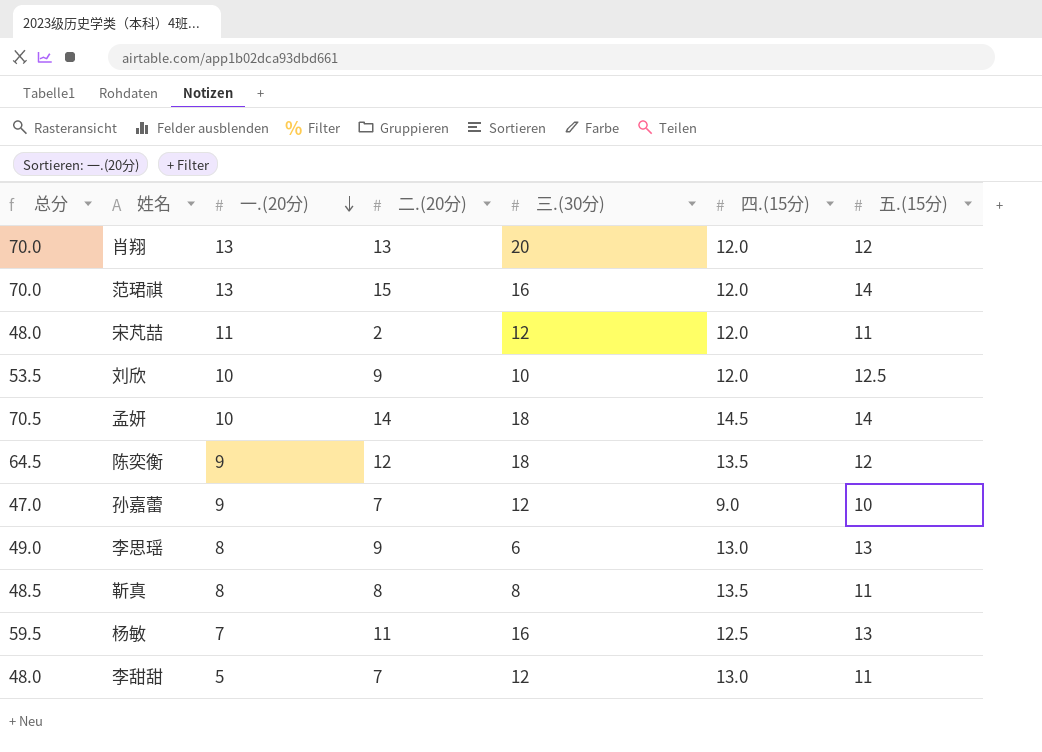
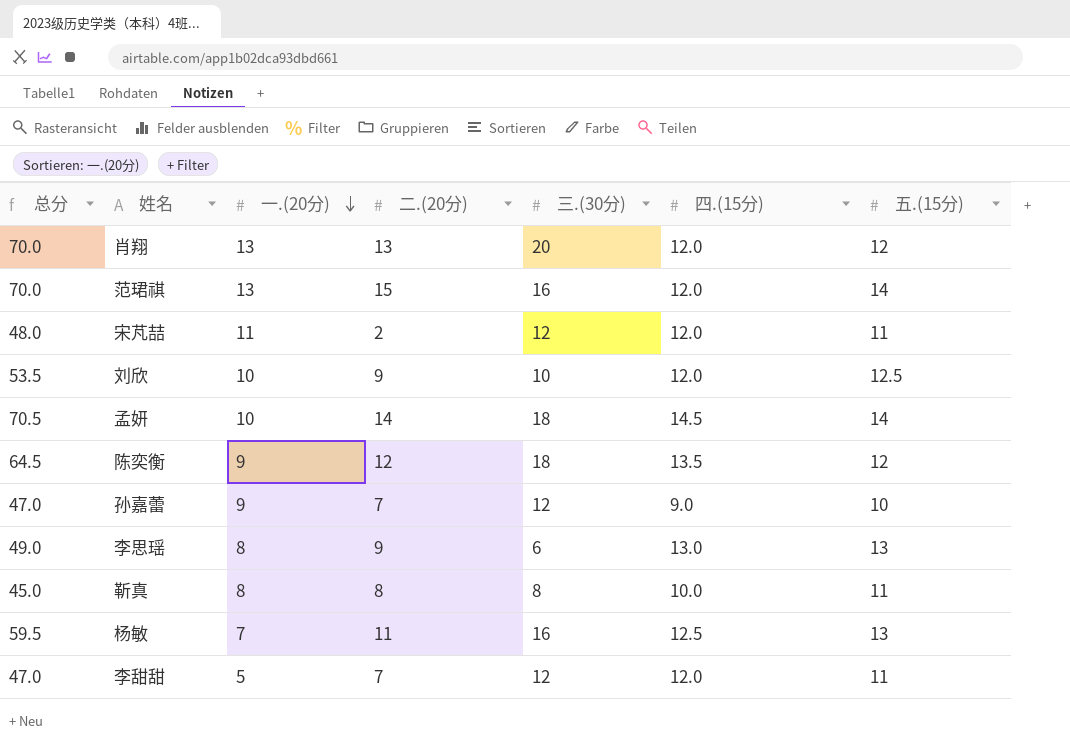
靳真 | 总分: 48.5 -> 45.0
靳真 | 四.(15分): 13.5 -> 10.0
李甜甜 | 总分: 48.0 -> 47.0
李甜甜 | 四.(15分): 13.0 -> 12.0

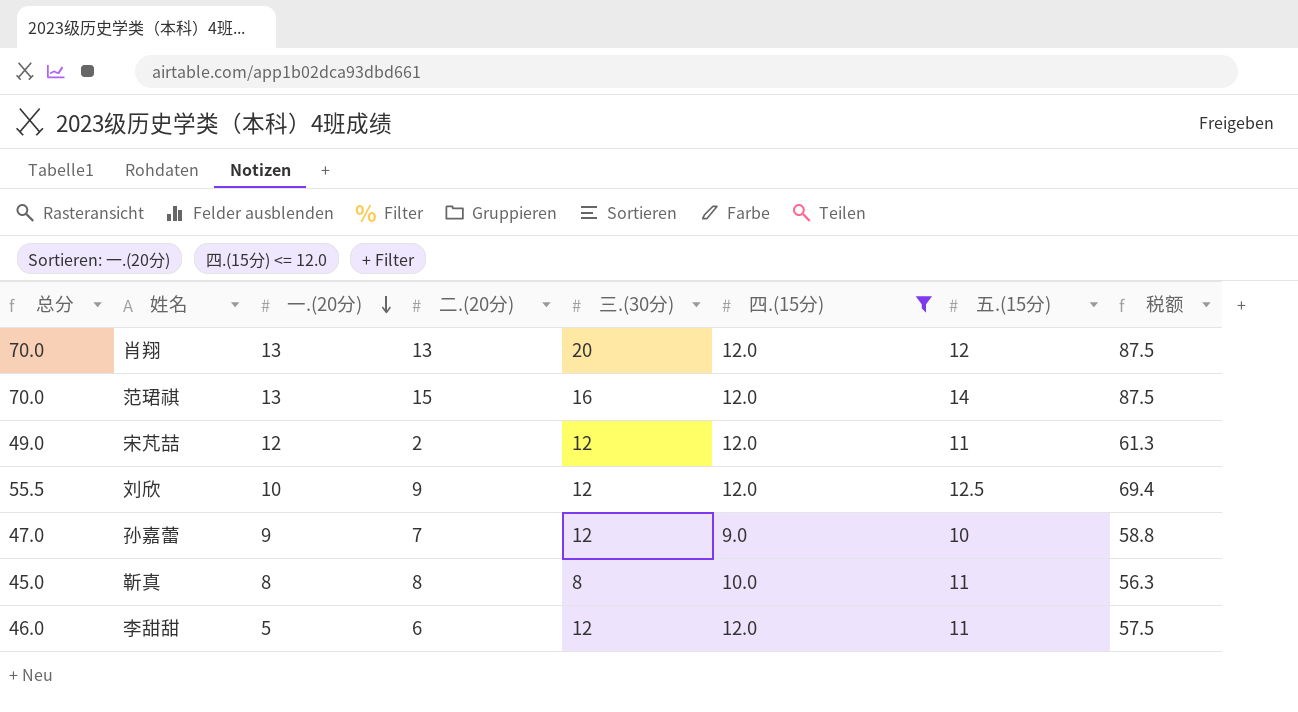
filter: none -> 四.(15分) <= 12.0
column 税额 | formula: none -> [总分] * 1.25
宋芃喆 | 总分: 48.0 -> 49.0
宋芃喆 | 一.(20分): 11 -> 12
刘欣 | 总分: 53.5 -> 55.5
刘欣 | 三.(30分): 10 -> 12
李甜甜 | 总分: 47.0 -> 46.0
李甜甜 | 二.(20分): 7 -> 6

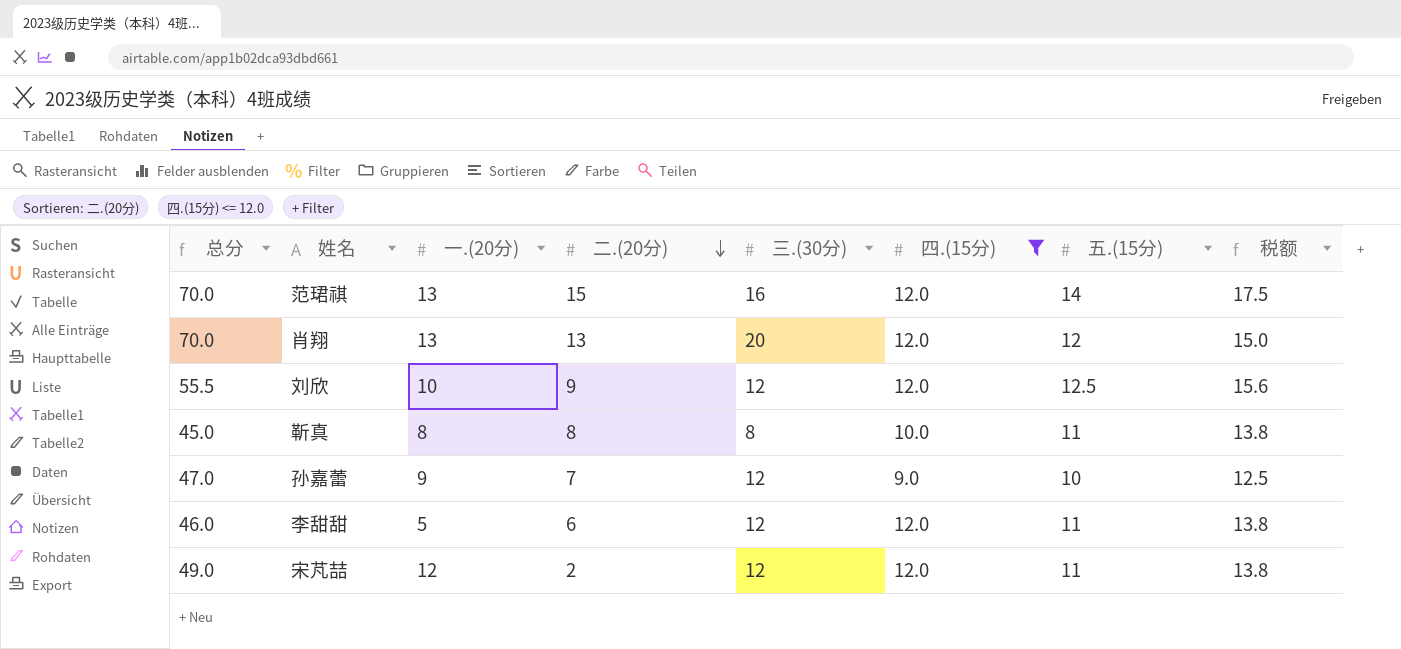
row order: 一.(20分) descending -> 二.(20分) descending
column 税额 | formula: [总分] * 1.25 -> [五.(15分)] * 1.25

